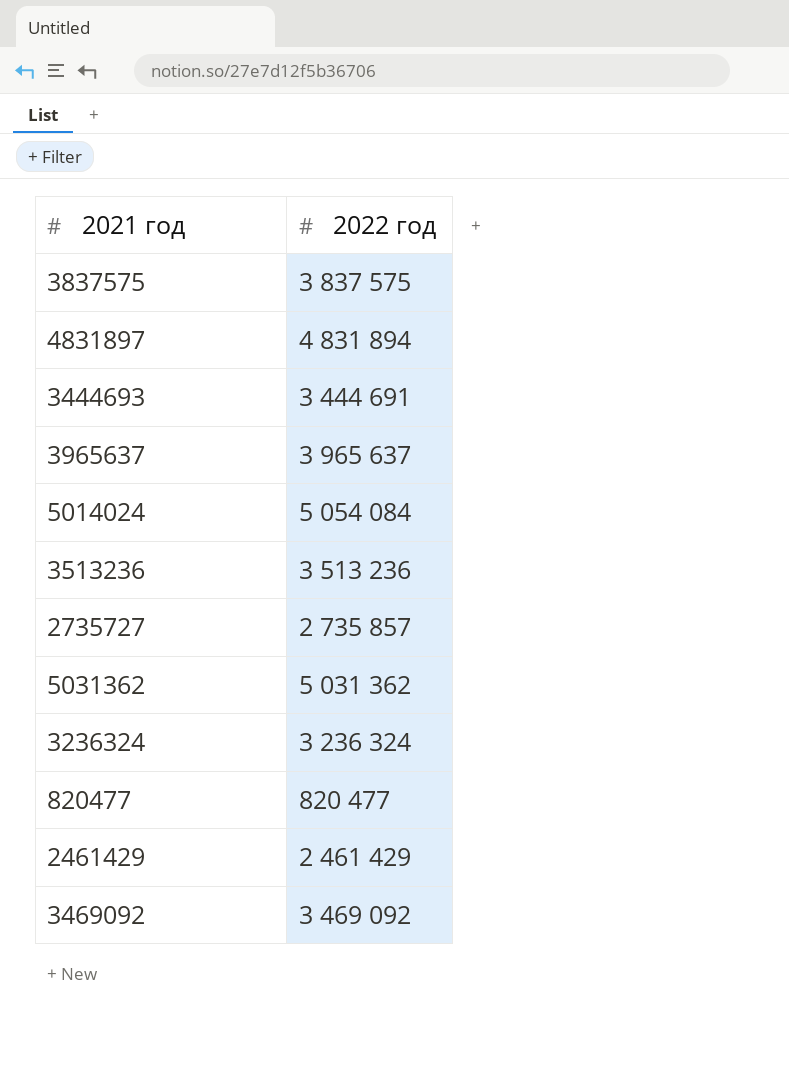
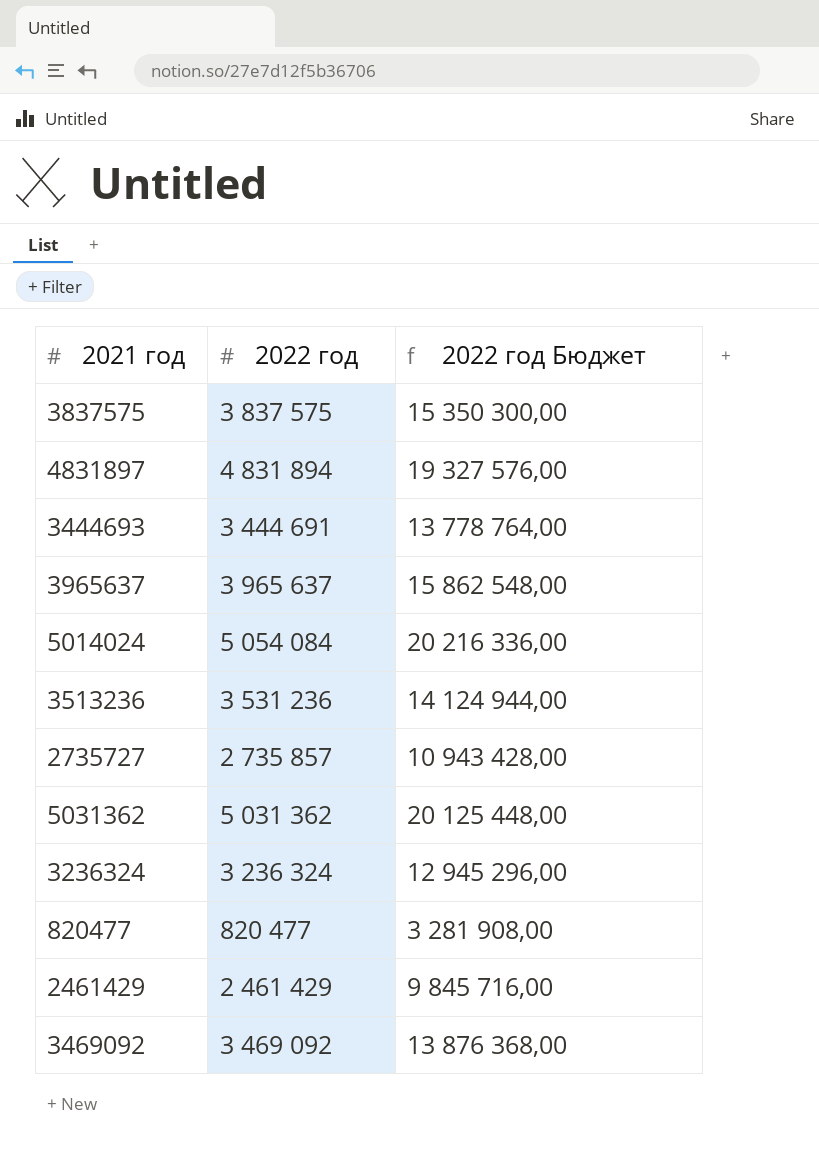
column 2022 год Бюджет | formula: none -> [2022 год] * 4
3513236 | 2022 год: 3 513 236 -> 3 531 236

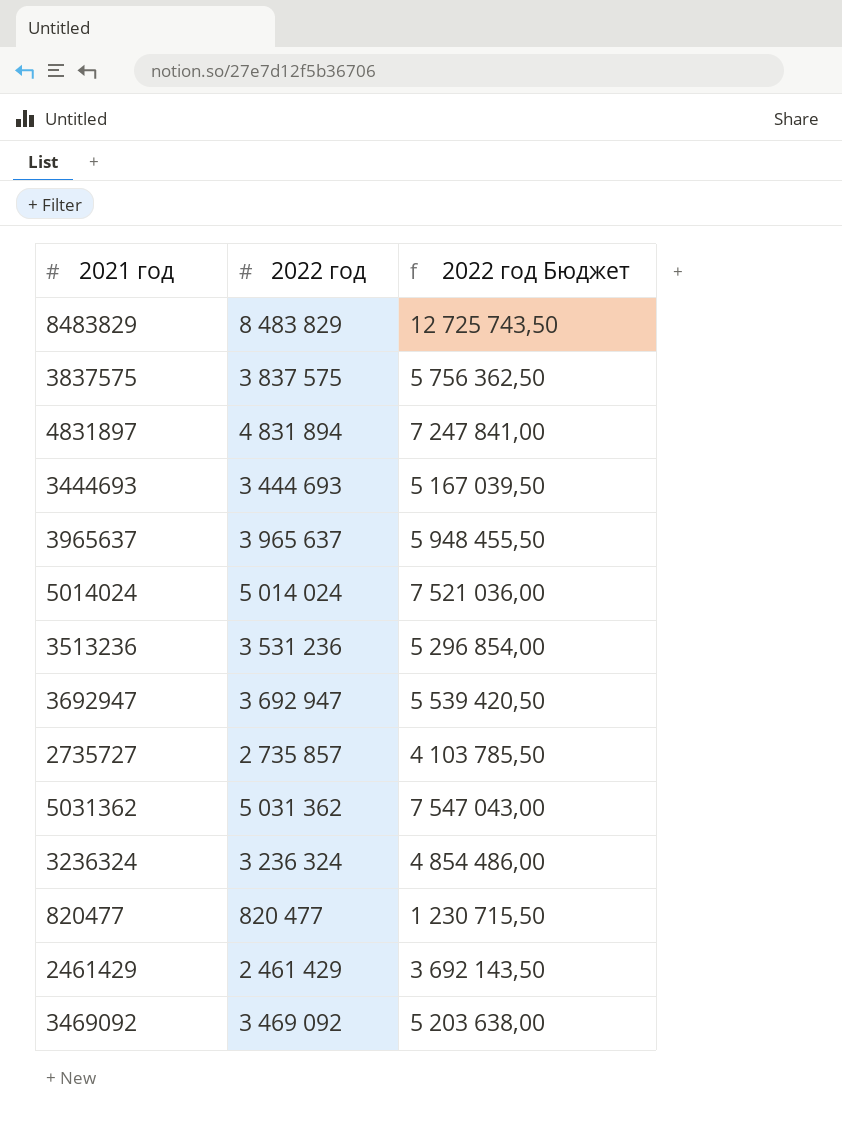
column 2022 год Бюджет | formula: [2022 год] * 4 -> [2022 год] * 1,5
row 8483829: none -> 8 483 829 | 12 725 743,50
3444693 | 2022 год: 3 444 691 -> 3 444 693
5014024 | 2022 год: 5 054 084 -> 5 014 024
row 3692947: none -> 3 692 947 | 5 539 420,50

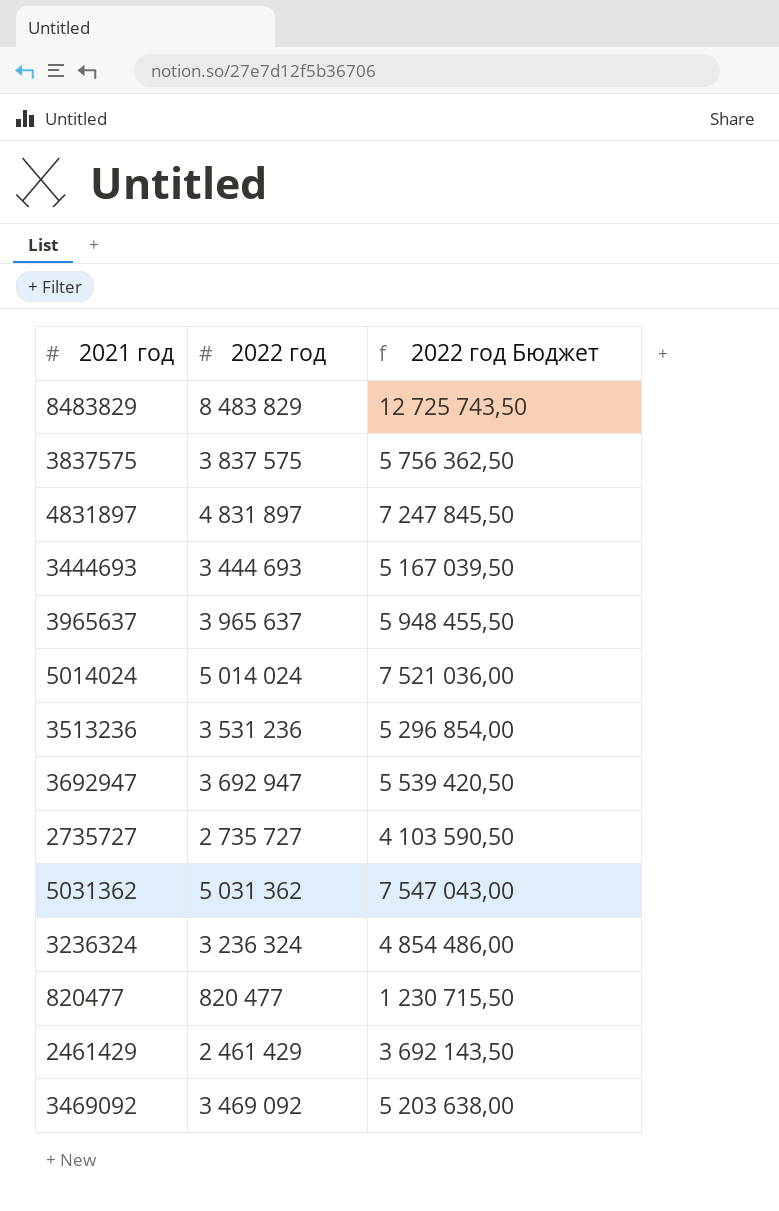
4831897 | 2022 год: 4 831 894 -> 4 831 897
4831897 | 2022 год Бюджет: 7 247 841,00 -> 7 247 845,50
2735727 | 2022 год: 2 735 857 -> 2 735 727
2735727 | 2022 год Бюджет: 4 103 785,50 -> 4 103 590,50

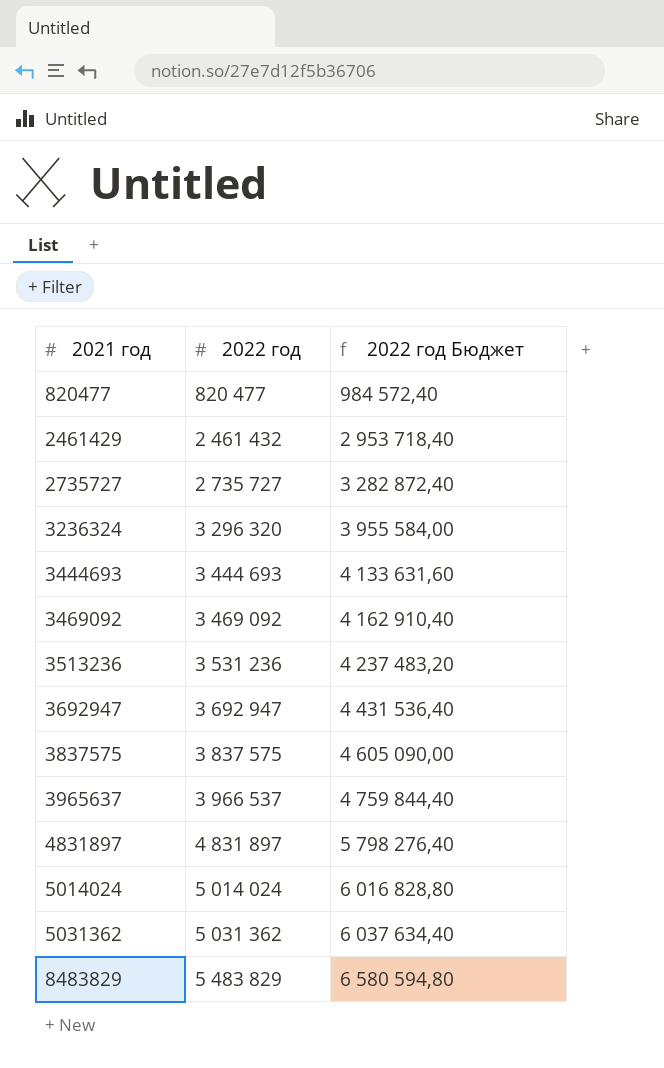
row order: none -> 2021 год ascending
column 2022 год Бюджет | formula: [2022 год] * 1,5 -> [2022 год] * 1,2
2461429 | 2022 год: 2 461 429 -> 2 461 432
3236324 | 2022 год: 3 236 324 -> 3 296 320
3965637 | 2022 год: 3 965 637 -> 3 966 537
8483829 | 2022 год: 8 483 829 -> 5 483 829

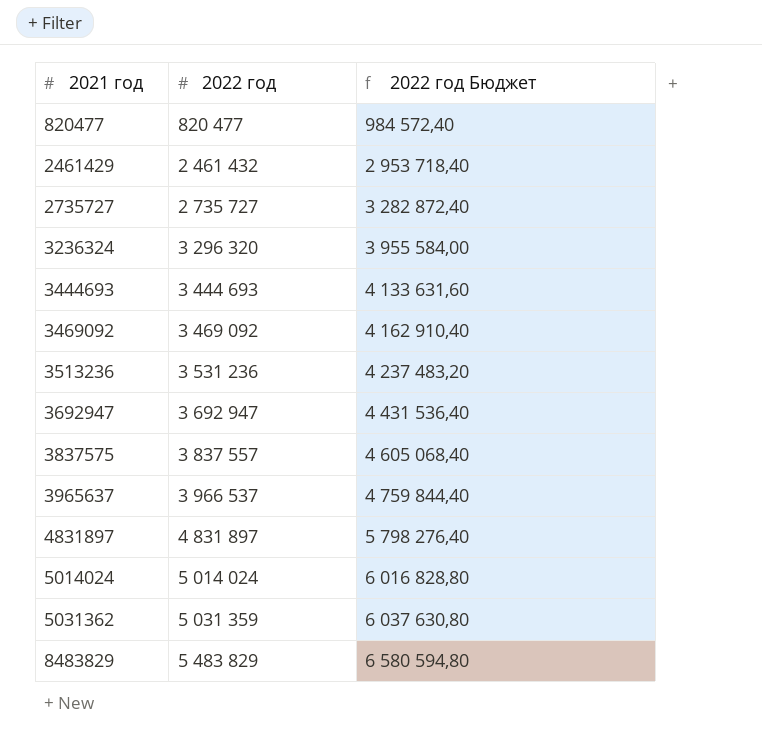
3837575 | 2022 год: 3 837 575 -> 3 837 557
3837575 | 2022 год Бюджет: 4 605 090,00 -> 4 605 068,40
5031362 | 2022 год: 5 031 362 -> 5 031 359
5031362 | 2022 год Бюджет: 6 037 634,40 -> 6 037 630,80

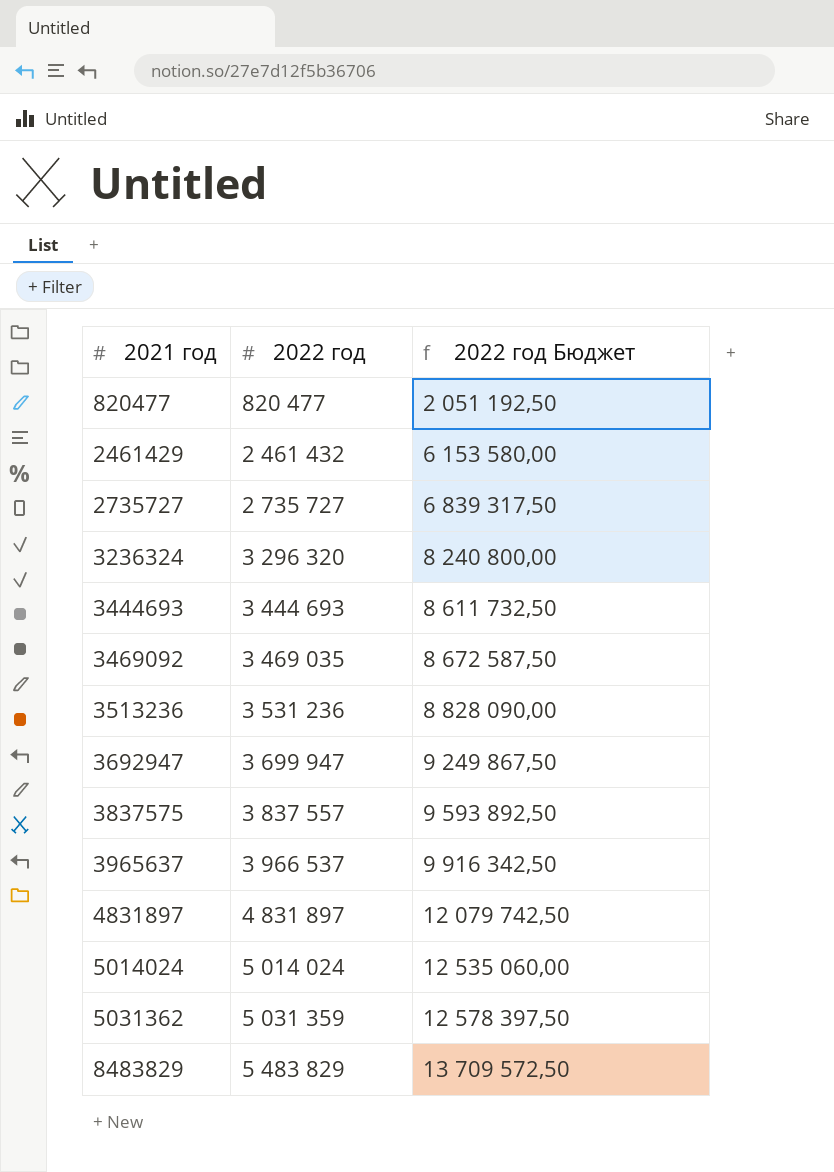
column 2022 год Бюджет | formula: [2022 год] * 1,2 -> [2022 год] * 2,5
3469092 | 2022 год: 3 469 092 -> 3 469 035
3692947 | 2022 год: 3 692 947 -> 3 699 947

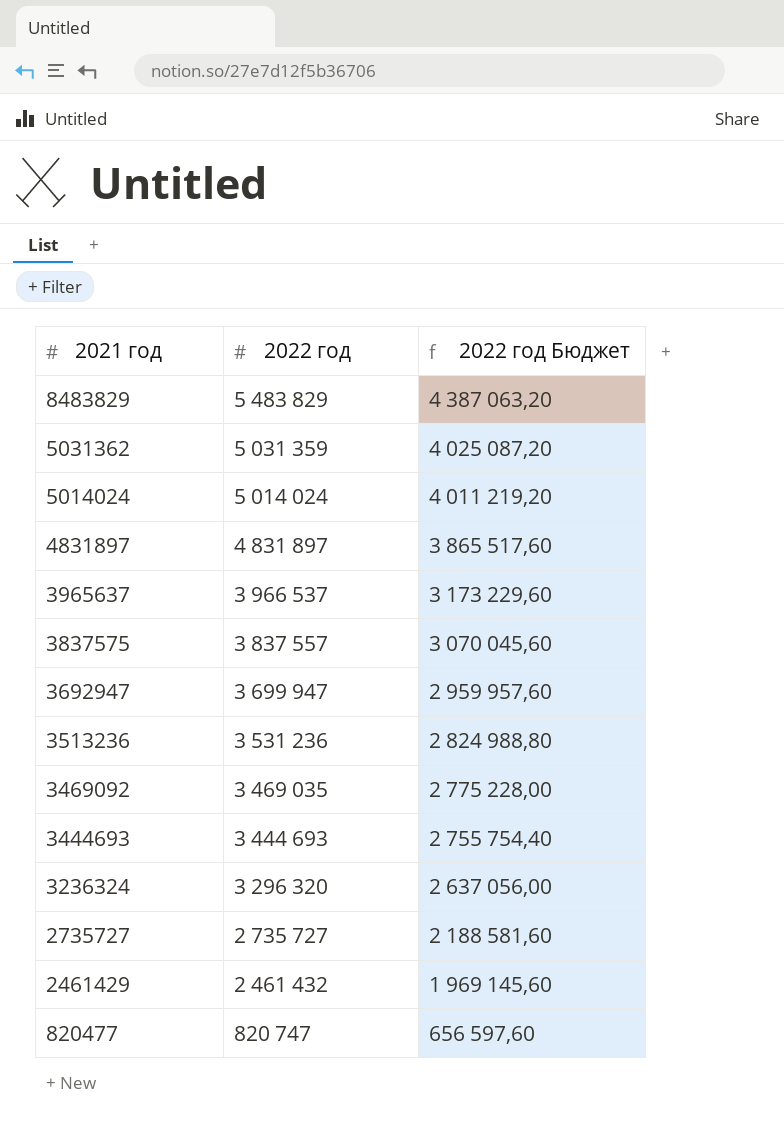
row order: 2021 год ascending -> 2021 год descending
column 2022 год Бюджет | formula: [2022 год] * 2,5 -> [2022 год] * 0,8
820477 | 2022 год: 820 477 -> 820 747

